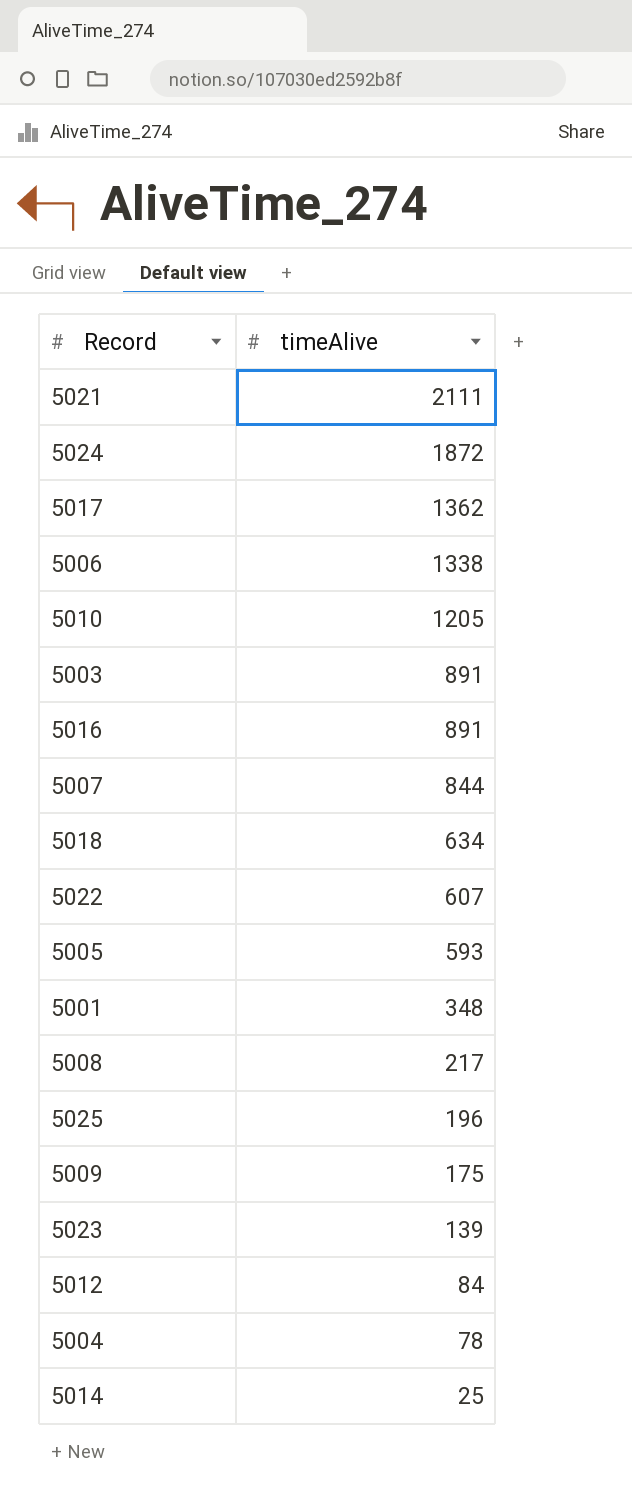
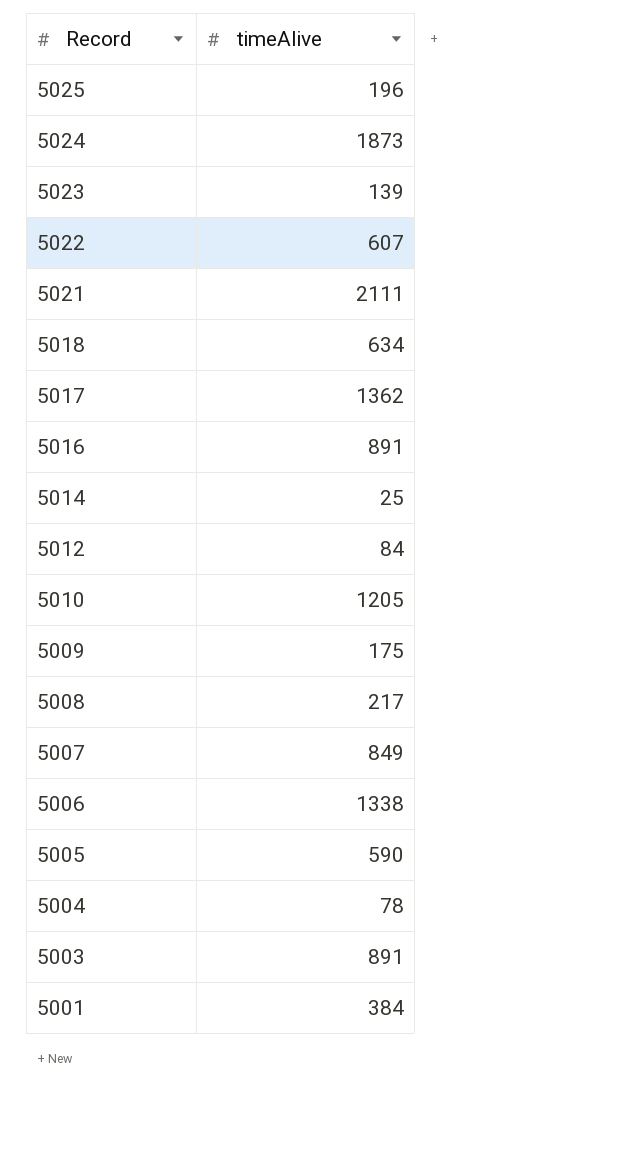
row order: timeAlive descending -> Record descending
5024 | timeAlive: 1872 -> 1873
5007 | timeAlive: 844 -> 849
5005 | timeAlive: 593 -> 590
5001 | timeAlive: 348 -> 384

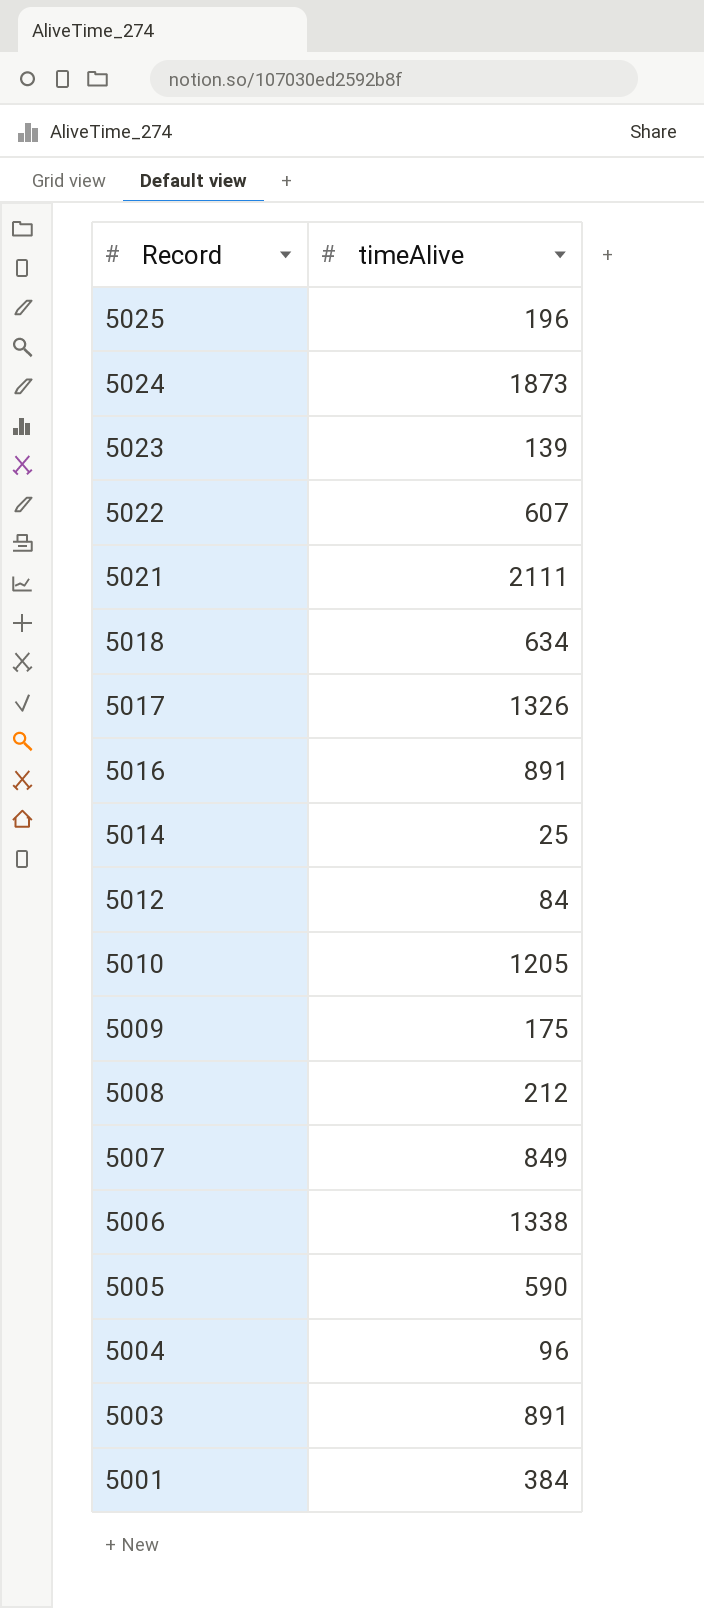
5017 | timeAlive: 1362 -> 1326
5008 | timeAlive: 217 -> 212
5004 | timeAlive: 78 -> 96

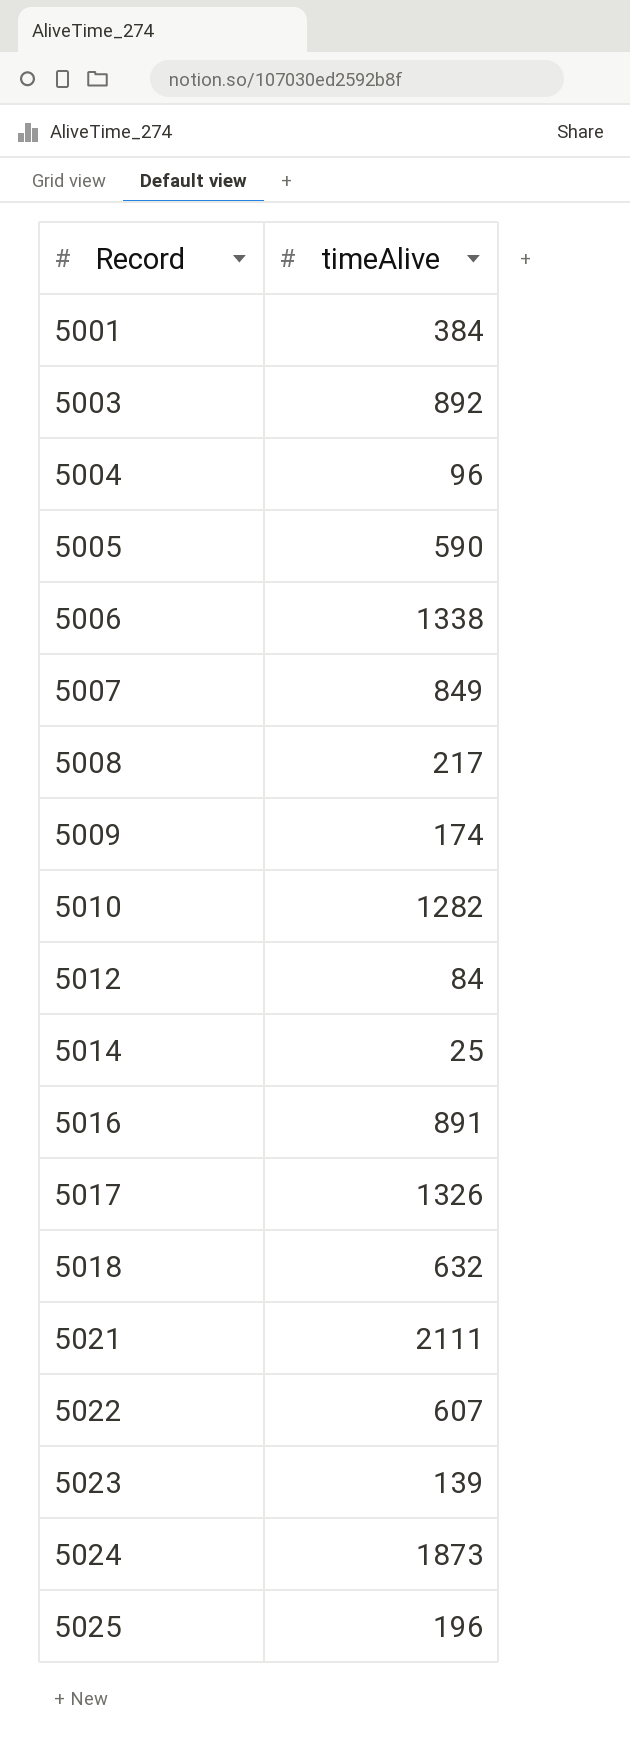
row order: Record descending -> Record ascending
5003 | timeAlive: 891 -> 892
5008 | timeAlive: 212 -> 217
5009 | timeAlive: 175 -> 174
5010 | timeAlive: 1205 -> 1282
5018 | timeAlive: 634 -> 632

